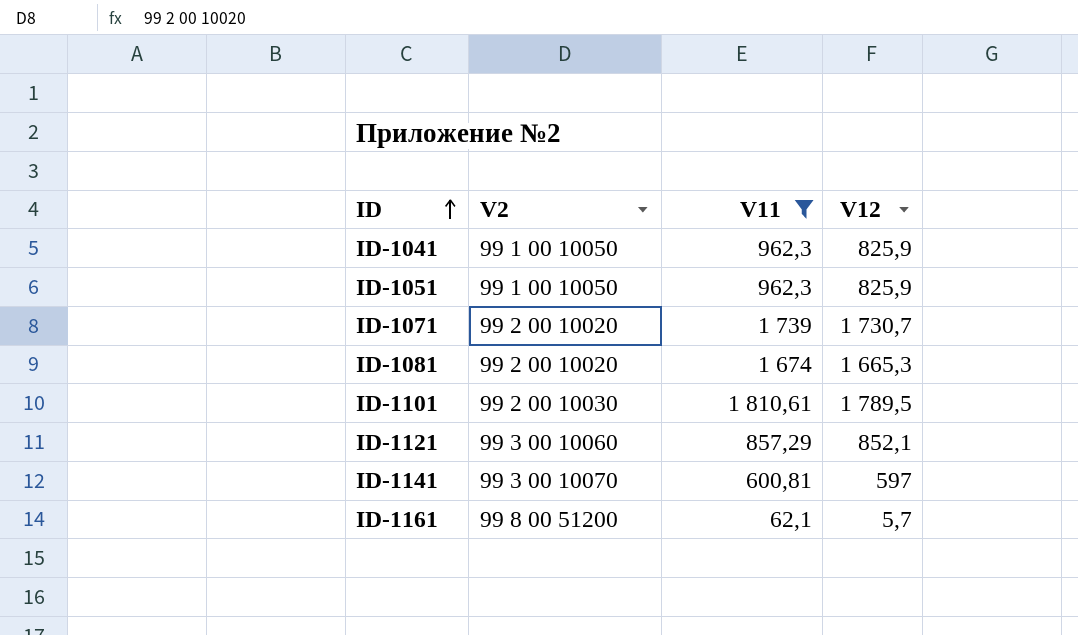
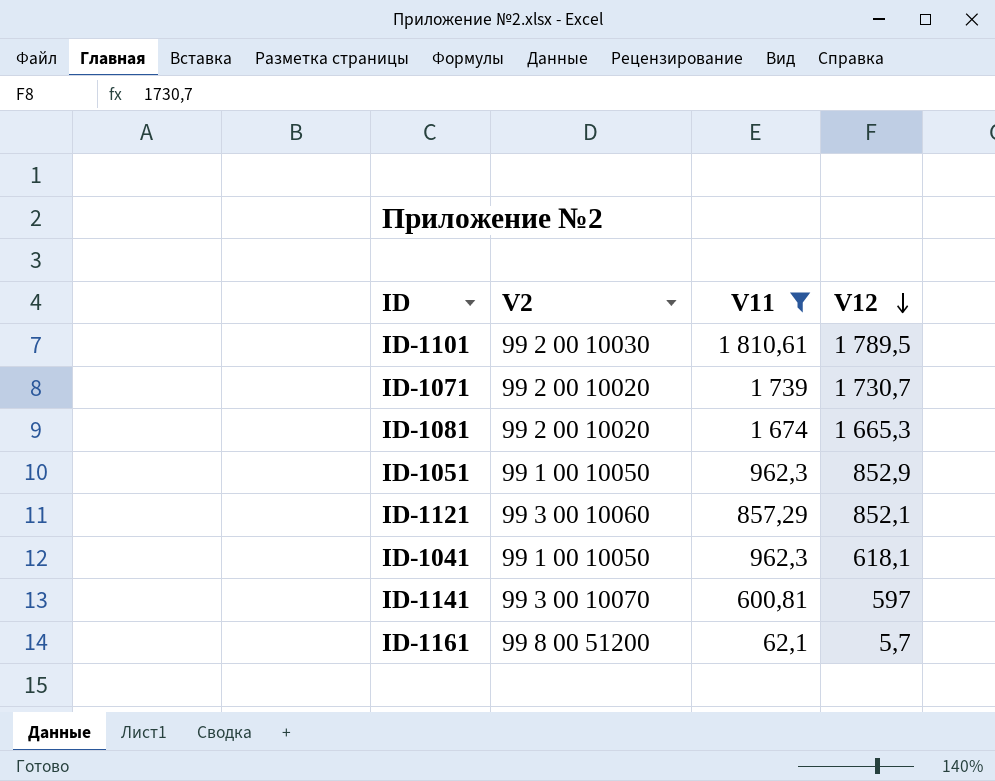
row order: ID ascending -> V12 descending
ID-1051 | V12: 825,9 -> 852,9
ID-1041 | V12: 825,9 -> 618,1

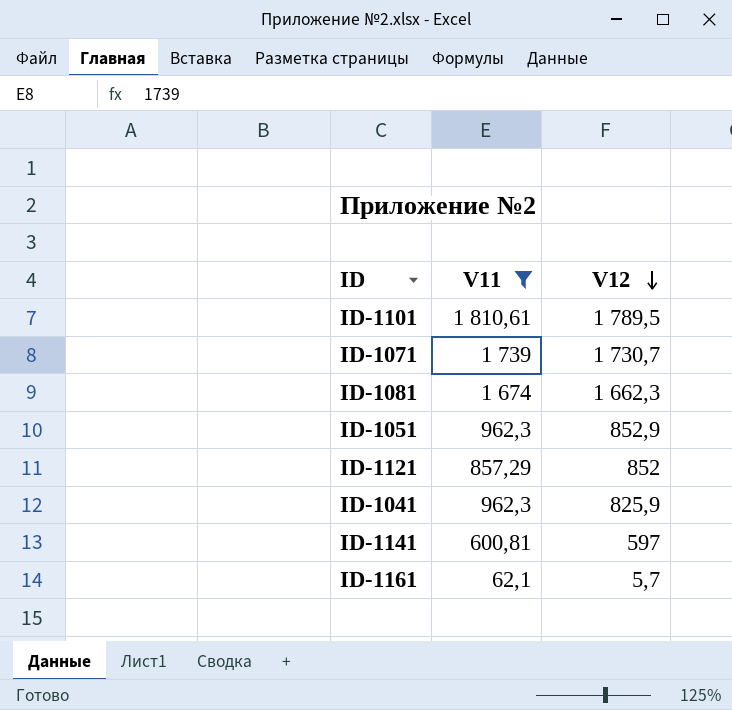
column V2 | position: 2 -> none
ID-1081 | V12: 1 665,3 -> 1 662,3
ID-1121 | V12: 852,1 -> 852
ID-1041 | V12: 618,1 -> 825,9

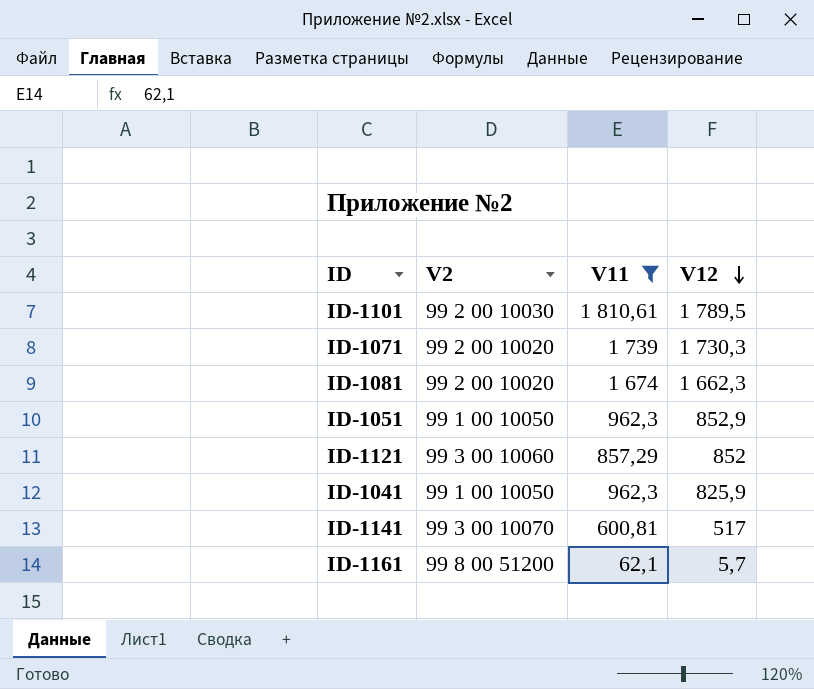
column V2 | position: none -> 2
ID-1071 | V12: 1 730,7 -> 1 730,3
ID-1141 | V12: 597 -> 517

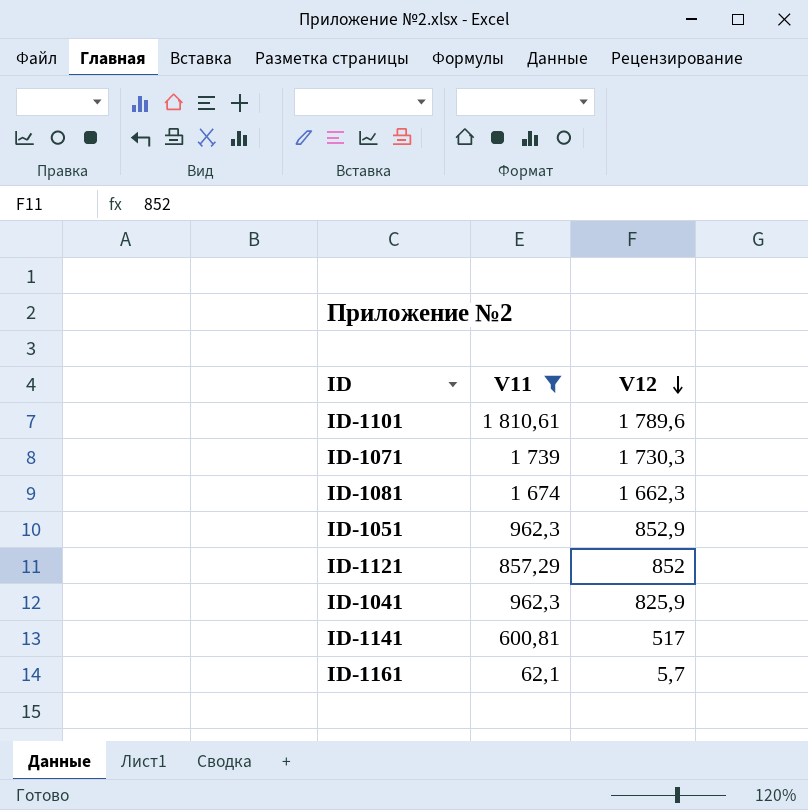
column V2 | position: 2 -> none
ID-1101 | V12: 1 789,5 -> 1 789,6

